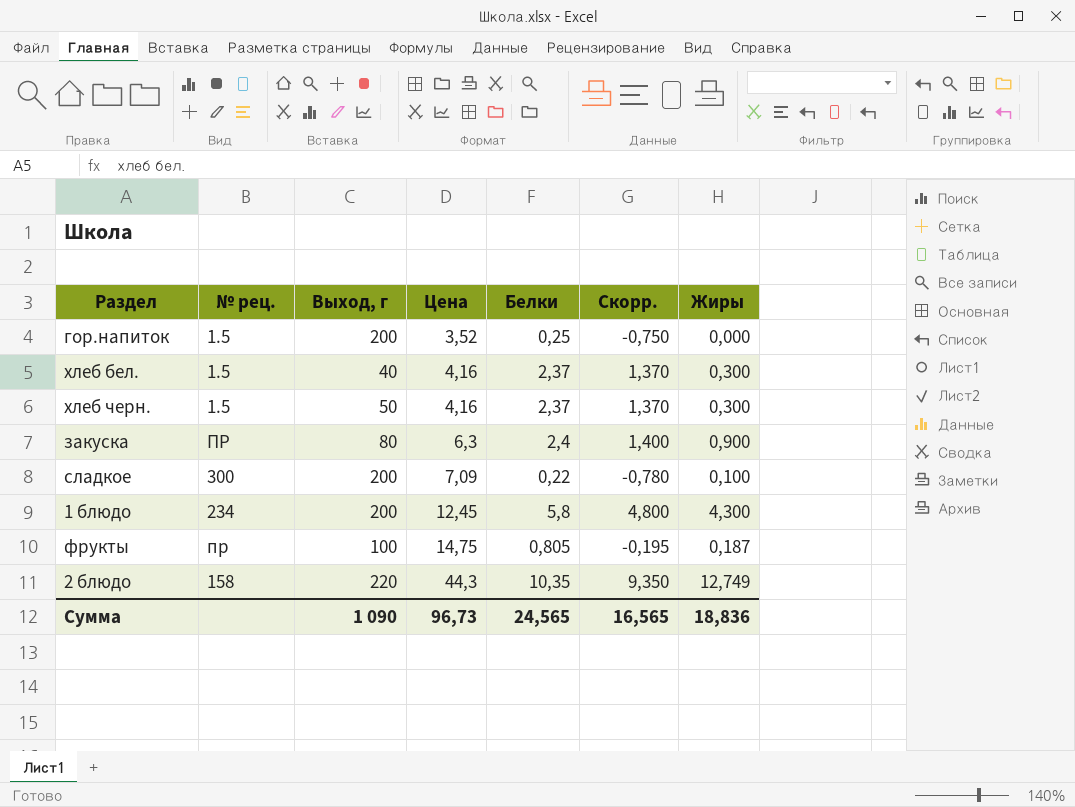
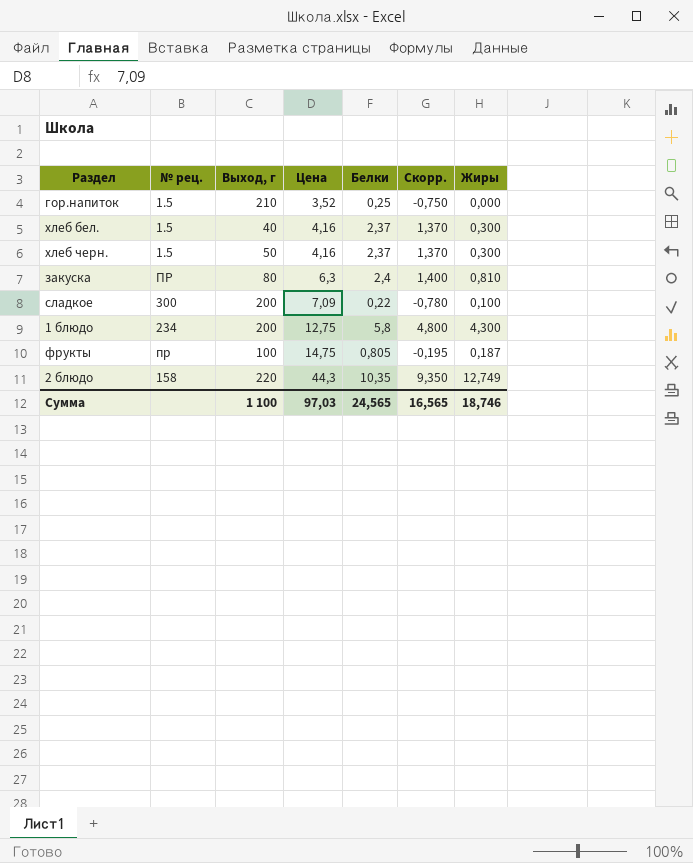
гор.напиток | Выход, г: 200 -> 210
закуска | Жиры: 0,900 -> 0,810
1 блюдо | Цена: 12,45 -> 12,75
Сумма | Выход, г: 1 090 -> 1 100
Сумма | Цена: 96,73 -> 97,03
Сумма | Жиры: 18,836 -> 18,746

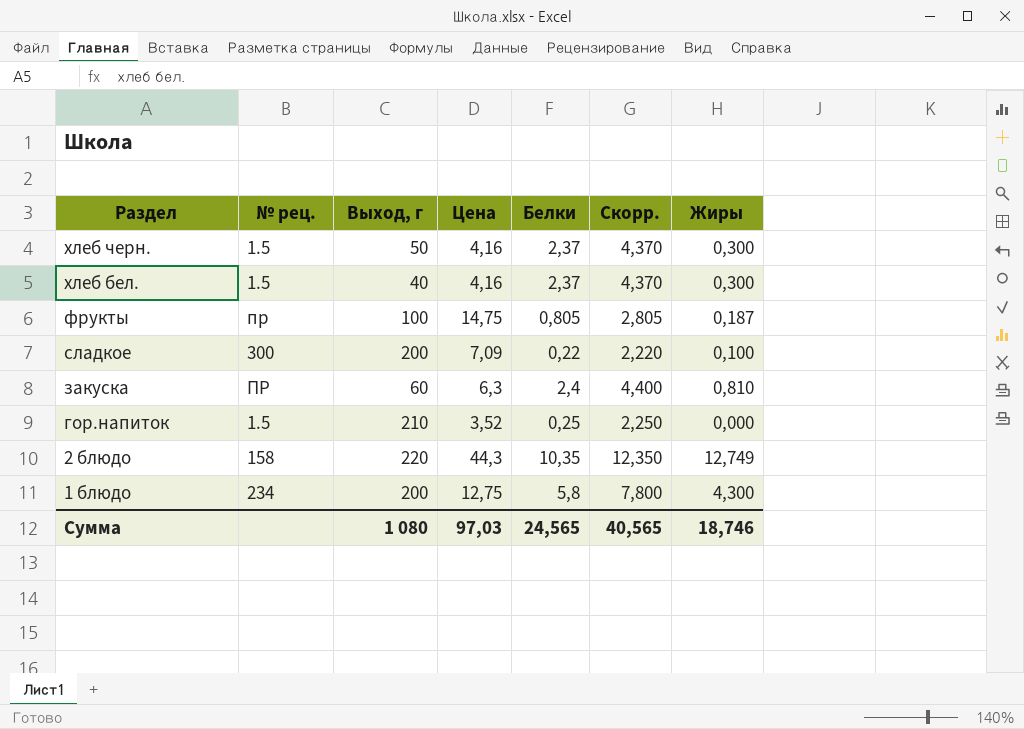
row order: Цена ascending -> Раздел descending
column Скорр. | formula: [Белки] - 1 -> [Белки] + 2
закуска | Выход, г: 80 -> 60
Сумма | Выход, г: 1 100 -> 1 080
Сумма | Скорр.: 16,565 -> 40,565

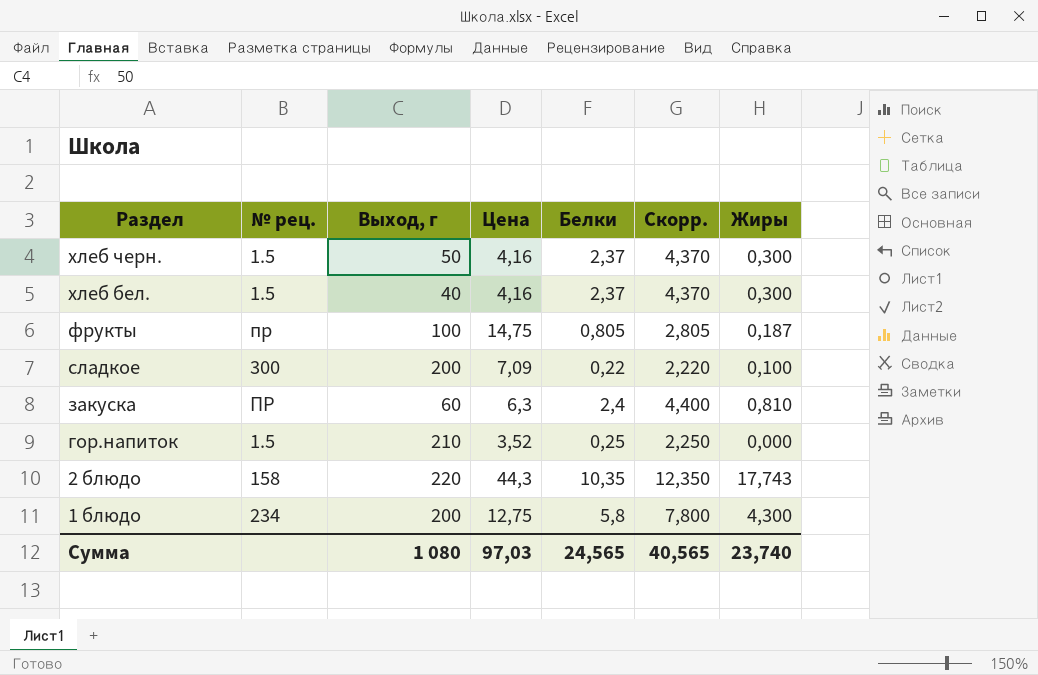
2 блюдо | Жиры: 12,749 -> 17,743
Сумма | Жиры: 18,746 -> 23,740

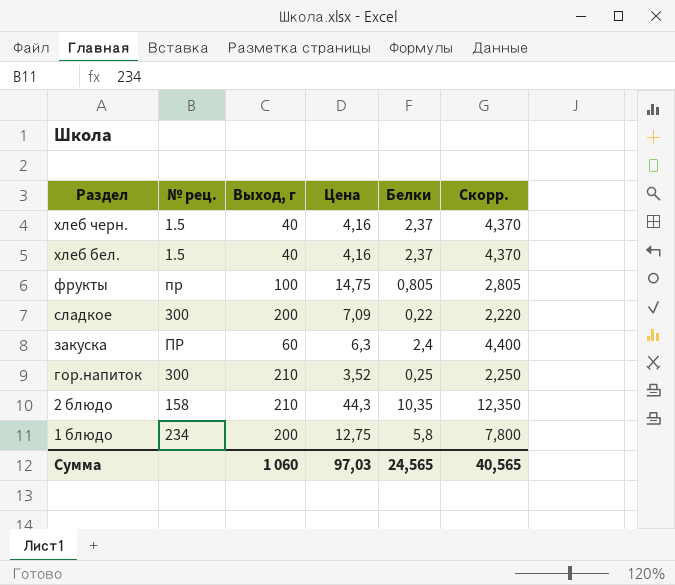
column Жиры | position: 7 -> none
хлеб черн. | Выход, г: 50 -> 40
гор.напиток | № рец.: 1.5 -> 300
2 блюдо | Выход, г: 220 -> 210
Сумма | Выход, г: 1 080 -> 1 060

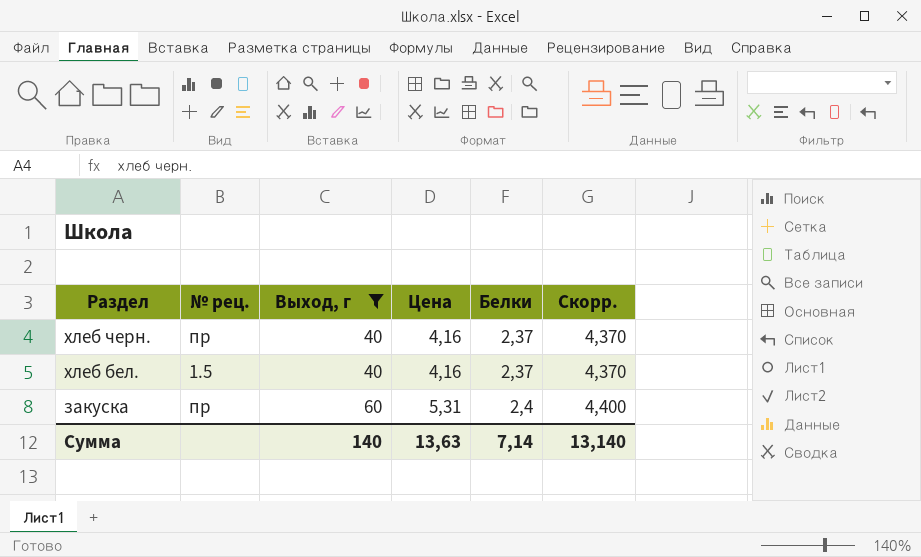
filter: none -> Выход, г <= 60
хлеб черн. | № рец.: 1.5 -> пр
закуска | № рец.: ПР -> пр
закуска | Цена: 6,3 -> 5,31
Сумма | Выход, г: 1 060 -> 140
Сумма | Цена: 97,03 -> 13,63
Сумма | Белки: 24,565 -> 7,14
Сумма | Скорр.: 40,565 -> 13,140

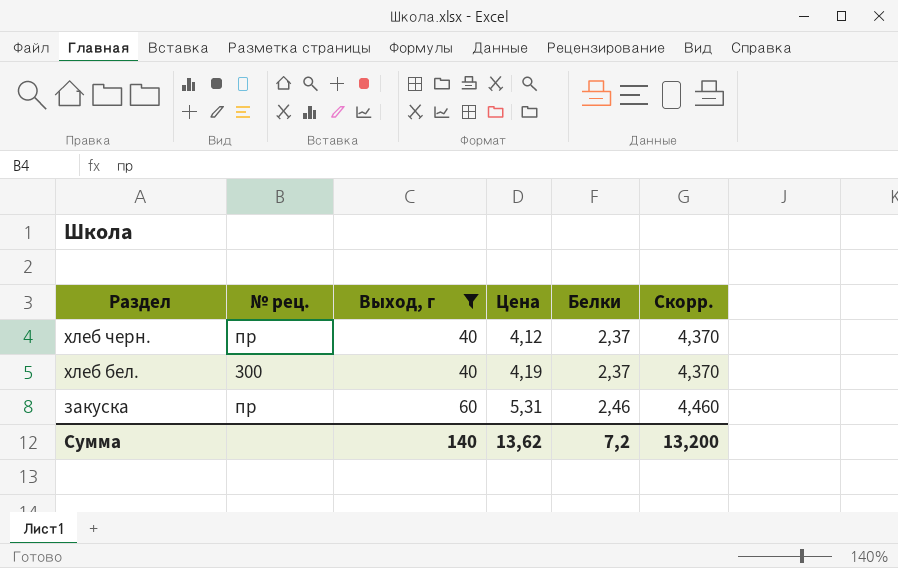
хлеб черн. | Цена: 4,16 -> 4,12
хлеб бел. | № рец.: 1.5 -> 300
хлеб бел. | Цена: 4,16 -> 4,19
закуска | Белки: 2,4 -> 2,46
закуска | Скорр.: 4,400 -> 4,460
Сумма | Цена: 13,63 -> 13,62
Сумма | Белки: 7,14 -> 7,2
Сумма | Скорр.: 13,140 -> 13,200

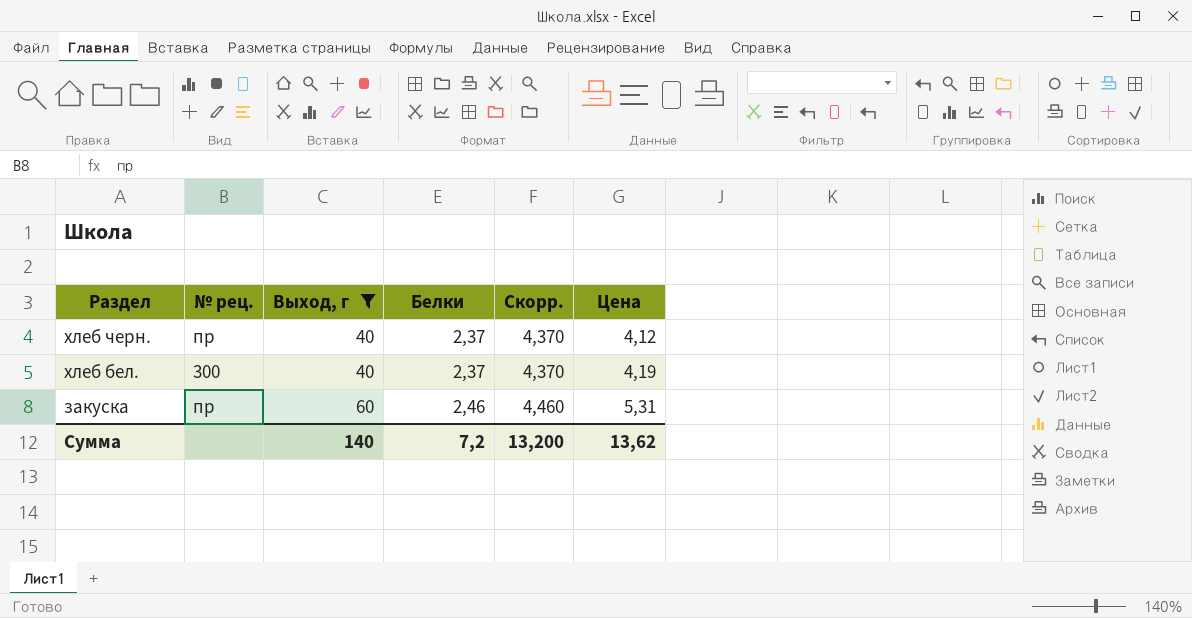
column Цена | position: 4 -> 6

